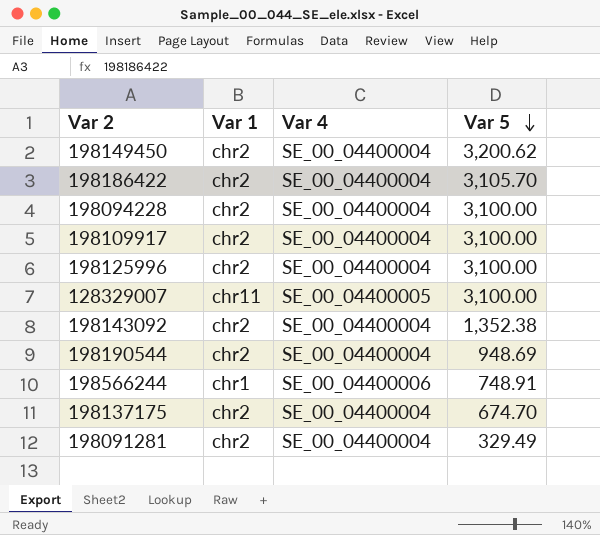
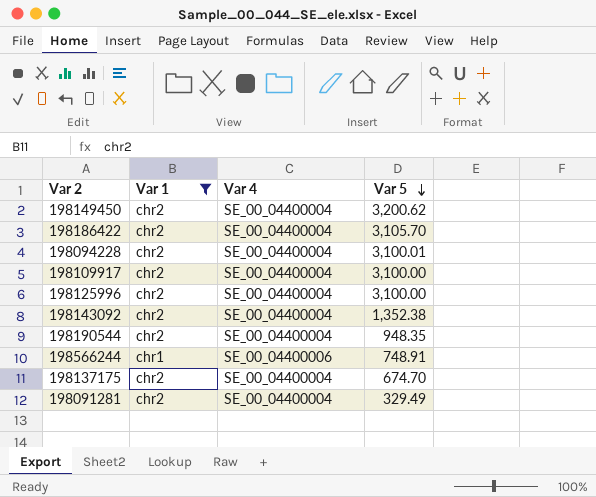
filter: none -> Var 1 != chr11
198094228 | Var 5: 3,100.00 -> 3,100.01
198190544 | Var 5: 948.69 -> 948.35

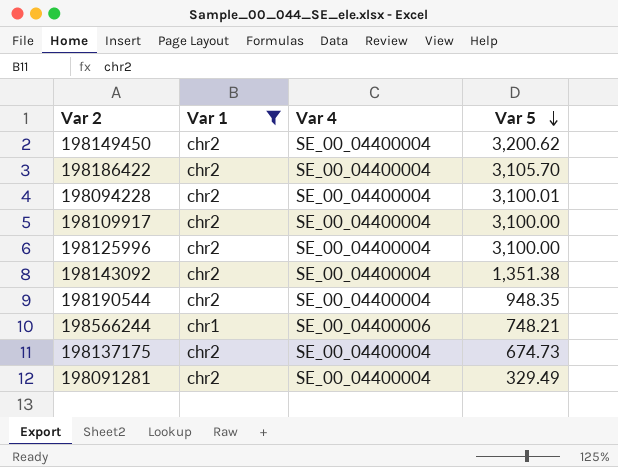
198143092 | Var 5: 1,352.38 -> 1,351.38
198566244 | Var 5: 748.91 -> 748.21
198137175 | Var 5: 674.70 -> 674.73

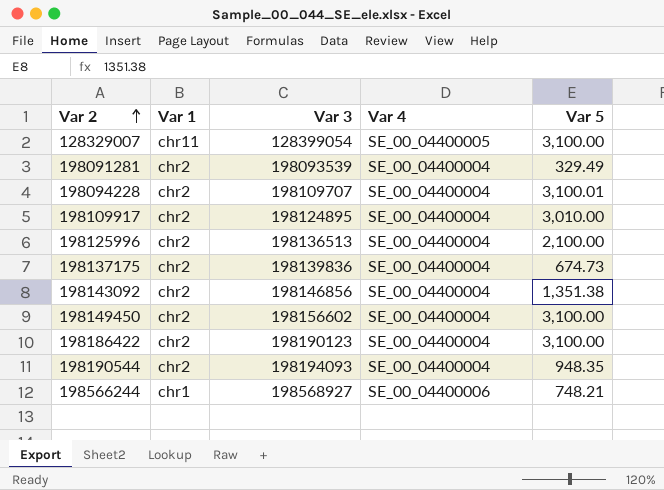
filter: Var 1 != chr11 -> none
row order: Var 5 descending -> Var 2 ascending
column Var 3 | position: none -> 3
198109917 | Var 5: 3,100.00 -> 3,010.00
198125996 | Var 5: 3,100.00 -> 2,100.00
198149450 | Var 5: 3,200.62 -> 3,100.00
198186422 | Var 5: 3,105.70 -> 3,100.00

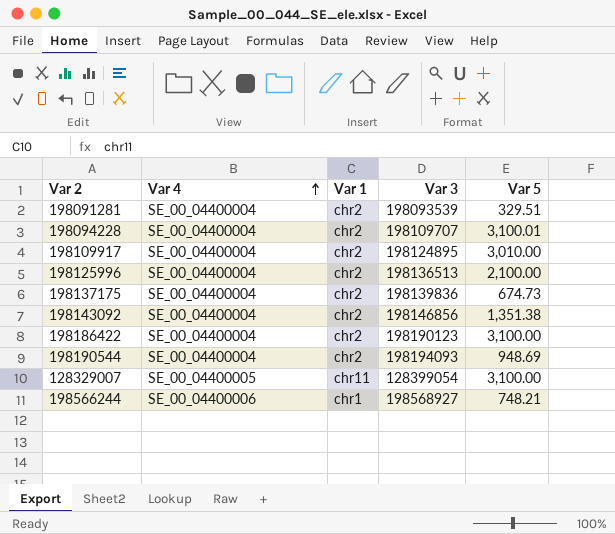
row order: Var 2 ascending -> Var 4 ascending
column Var 4 | position: 4 -> 2
row 198149450: chr2 | 198156602 | SE_00_04400004 | 3,100.00 -> none
198091281 | Var 5: 329.49 -> 329.51
198190544 | Var 5: 948.35 -> 948.69

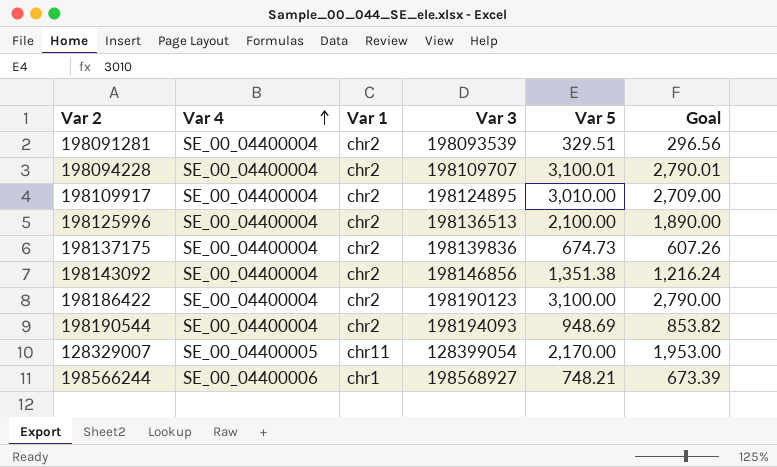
column Goal | formula: none -> [Var 5] * 0.9
128329007 | Var 5: 3,100.00 -> 2,170.00

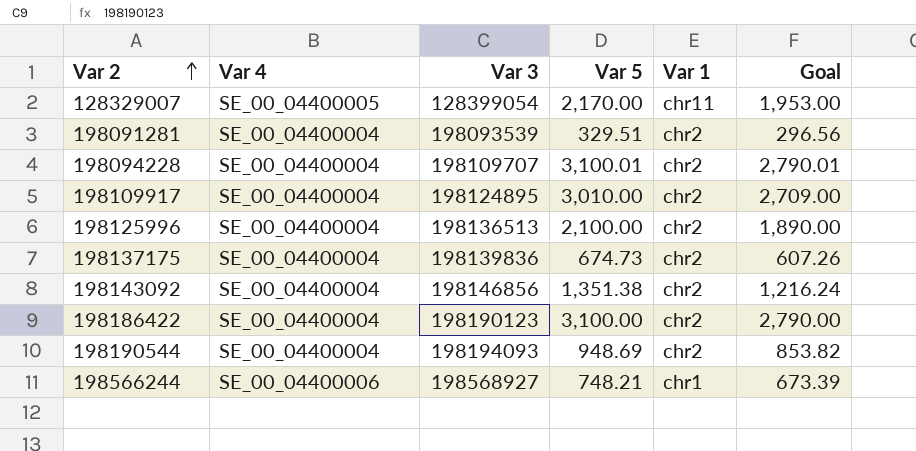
row order: Var 4 ascending -> Var 2 ascending
column Var 1 | position: 3 -> 5

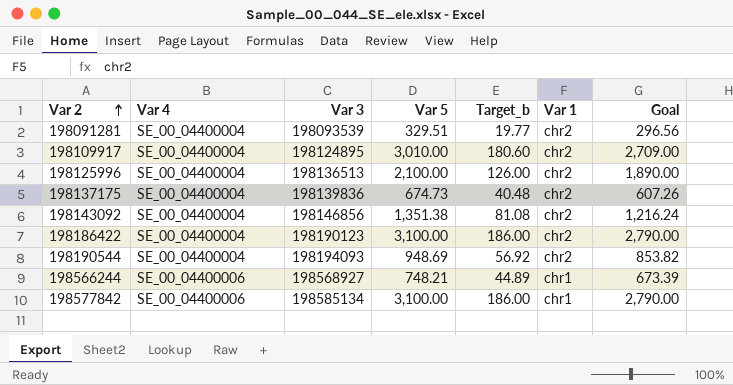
column Target_b | formula: none -> [Var 5] * 0.06
row 128329007: SE_00_04400005 | 128399054 | 2,170.00 | chr11 | 1,953.00 -> none
row 198094228: SE_00_04400004 | 198109707 | 3,100.01 | chr2 | 2,790.01 -> none
row 198577842: none -> SE_00_04400006 | 198585134 | 3,100.00 | 186.00 | chr1 | 2,790.00

